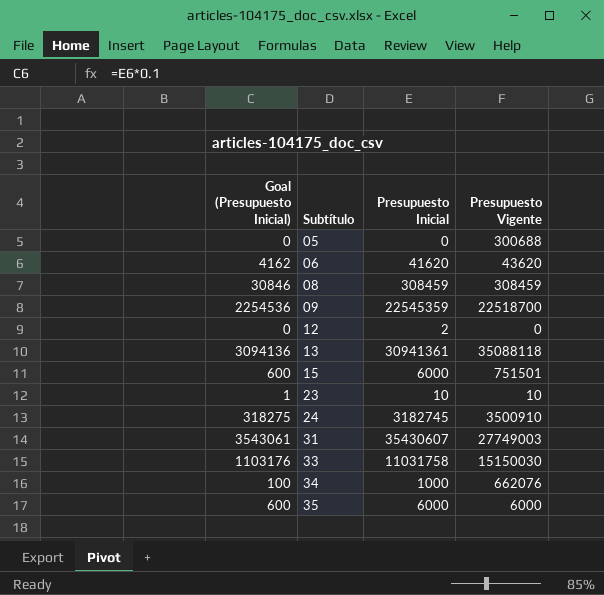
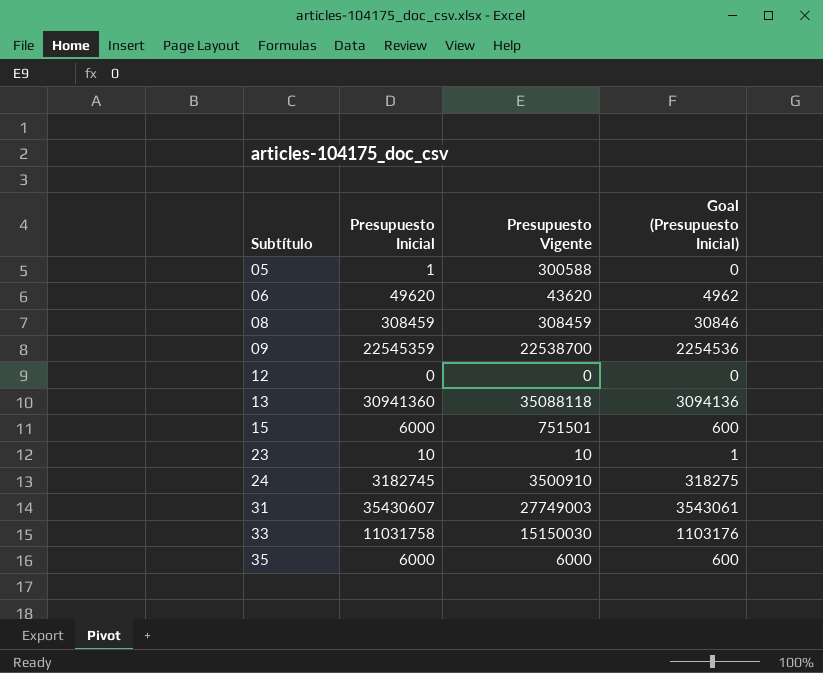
column Goal (Presupuesto Inicial) | position: 1 -> 4
row 34: 100 | 1000 | 662076 -> none
05 | Presupuesto Inicial: 0 -> 1
05 | Presupuesto Vigente: 300688 -> 300588
06 | Presupuesto Inicial: 41620 -> 49620
06 | Goal (Presupuesto Inicial): 4162 -> 4962
09 | Presupuesto Vigente: 22518700 -> 22538700
12 | Presupuesto Inicial: 2 -> 0
13 | Presupuesto Inicial: 30941361 -> 30941360

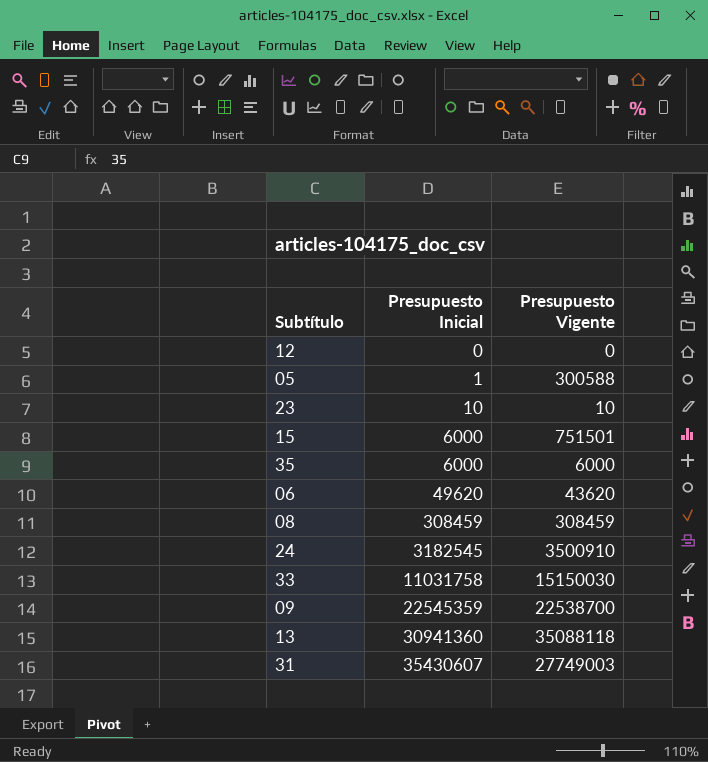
row order: Subtítulo ascending -> Presupuesto Inicial ascending
column Goal (Presupuesto Inicial) | formula: [Presupuesto Inicial] * 0.1 -> none
24 | Presupuesto Inicial: 3182745 -> 3182545

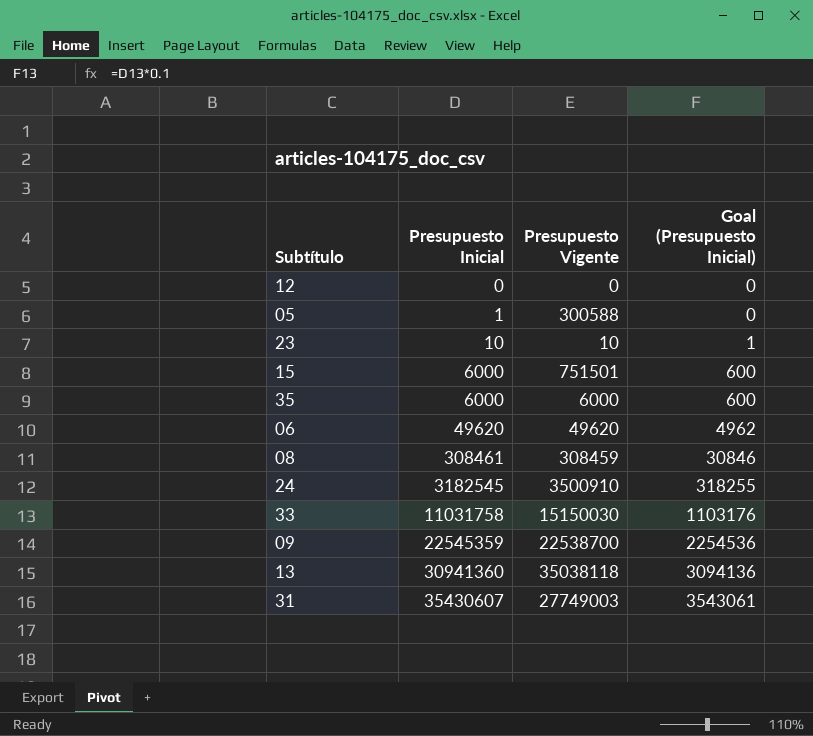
column Goal (Presupuesto Inicial) | formula: none -> [Presupuesto Inicial] * 0.1
06 | Presupuesto Vigente: 43620 -> 49620
08 | Presupuesto Inicial: 308459 -> 308461
13 | Presupuesto Vigente: 35088118 -> 35038118

